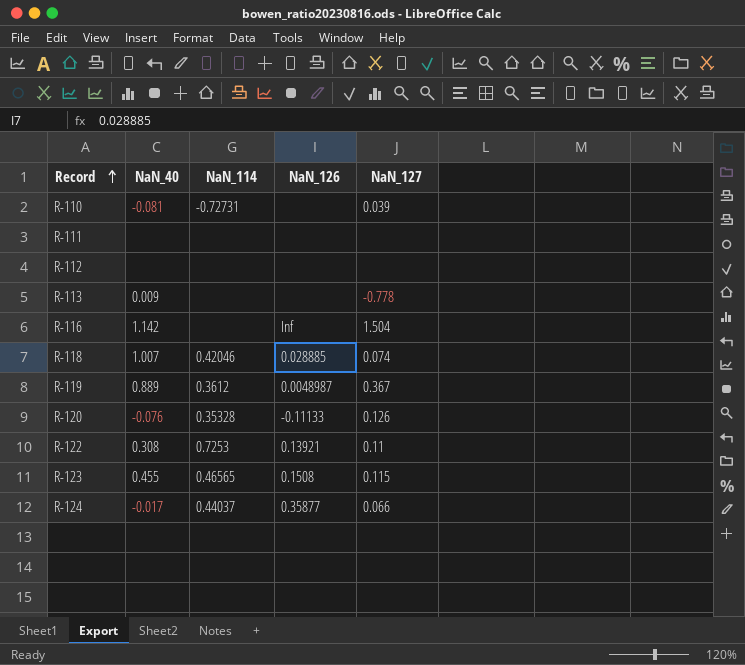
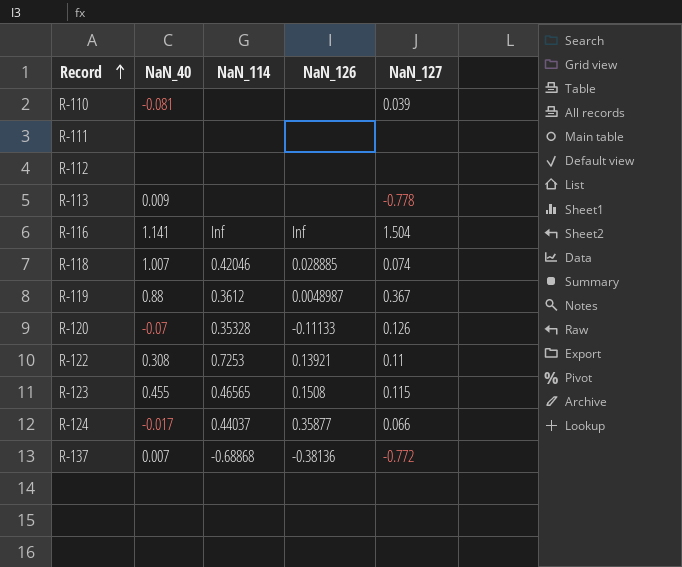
R-110 | NaN_114: -0.72731 -> none
R-116 | NaN_40: 1.142 -> 1.141
R-116 | NaN_114: none -> Inf
R-119 | NaN_40: 0.889 -> 0.88
R-120 | NaN_40: -0.076 -> -0.07
row R-137: none -> 0.007 | -0.68868 | -0.38136 | -0.772

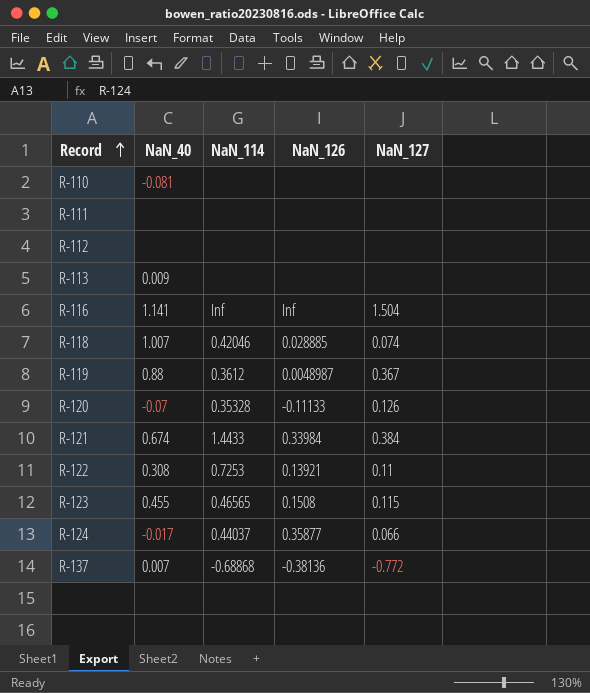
R-110 | NaN_127: 0.039 -> none
R-113 | NaN_127: -0.778 -> none
row R-121: none -> 0.674 | 1.4433 | 0.33984 | 0.384

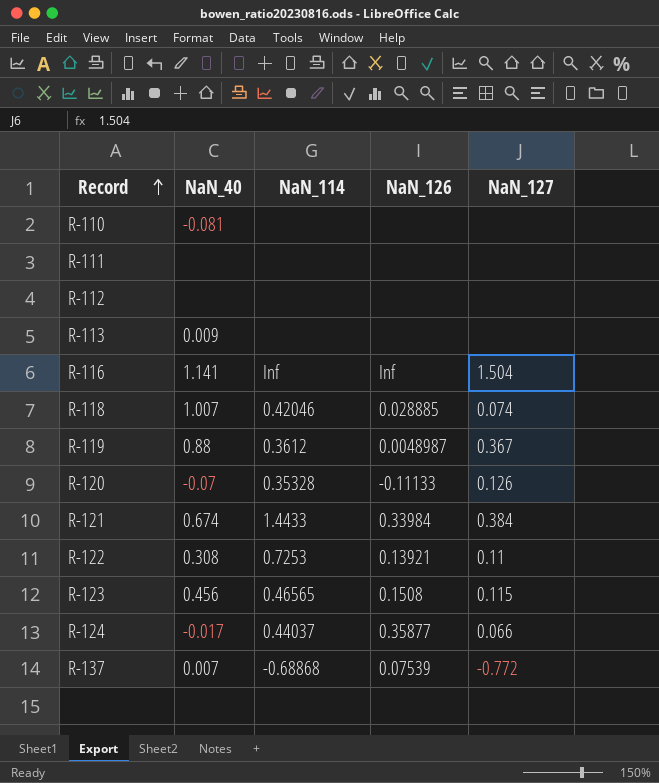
R-123 | NaN_40: 0.455 -> 0.456
R-137 | NaN_126: -0.38136 -> 0.07539

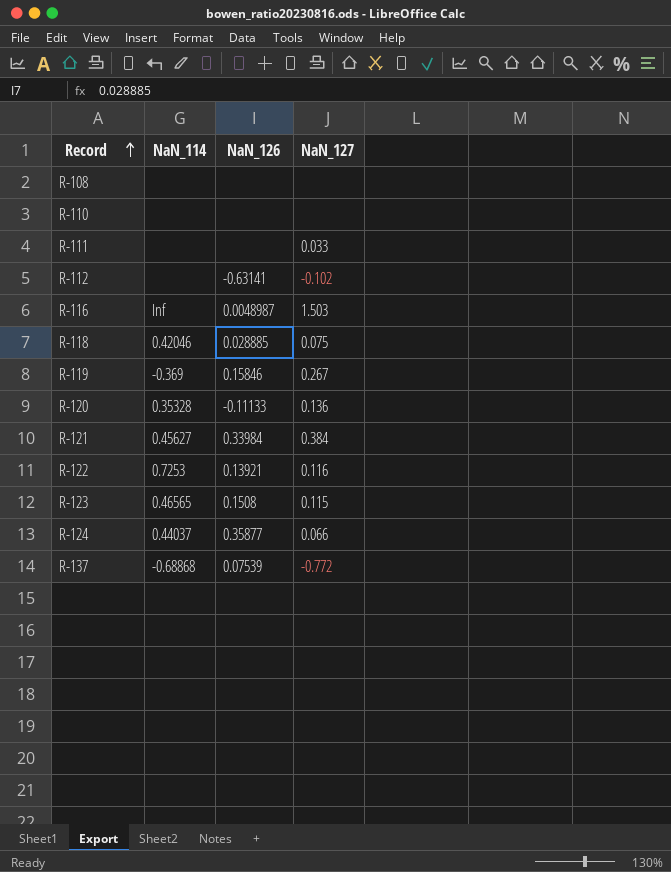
column NaN_40 | position: 2 -> none
row R-113: 0.009 | none | none | none -> none
row R-108: none -> none | none | none
R-111 | NaN_127: none -> 0.033
R-112 | NaN_126: none -> -0.63141
R-112 | NaN_127: none -> -0.102
R-116 | NaN_126: Inf -> 0.0048987
R-116 | NaN_127: 1.504 -> 1.503
R-118 | NaN_127: 0.074 -> 0.075
R-119 | NaN_114: 0.3612 -> -0.369
R-119 | NaN_126: 0.0048987 -> 0.15846
R-119 | NaN_127: 0.367 -> 0.267
R-120 | NaN_127: 0.126 -> 0.136
R-121 | NaN_114: 1.4433 -> 0.45627
R-122 | NaN_127: 0.11 -> 0.116

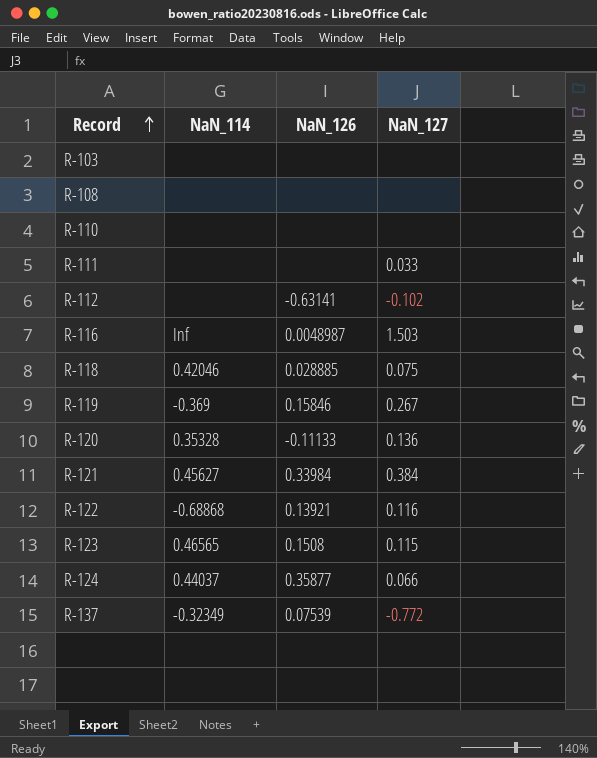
row R-103: none -> none | none | none
R-122 | NaN_114: 0.7253 -> -0.68868
R-137 | NaN_114: -0.68868 -> -0.32349

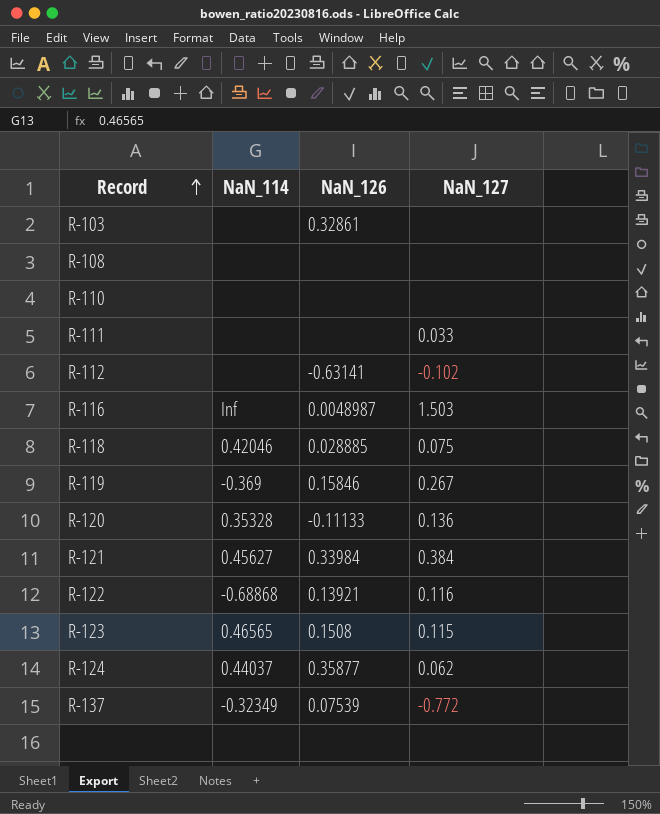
R-103 | NaN_126: none -> 0.32861
R-124 | NaN_127: 0.066 -> 0.062

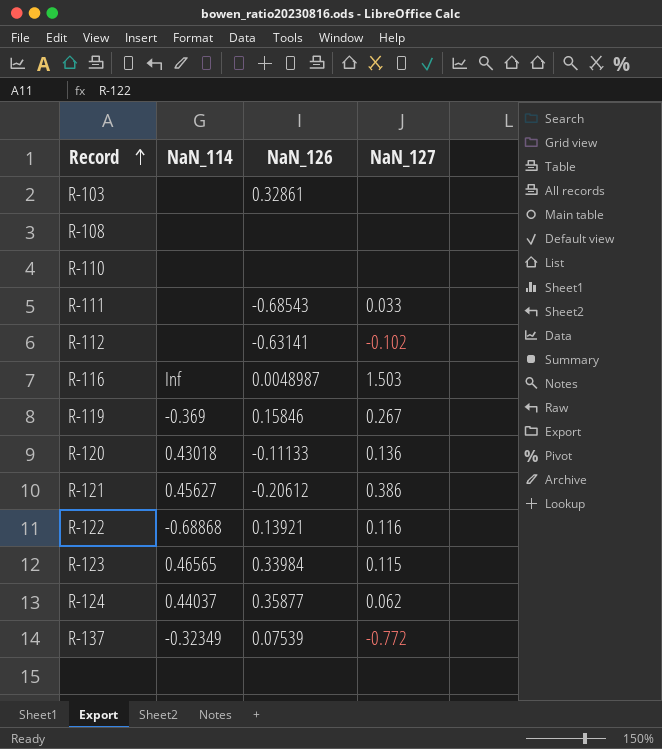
row R-118: 0.42046 | 0.028885 | 0.075 -> none
R-111 | NaN_126: none -> -0.68543
R-120 | NaN_114: 0.35328 -> 0.43018
R-121 | NaN_126: 0.33984 -> -0.20612
R-121 | NaN_127: 0.384 -> 0.386
R-123 | NaN_126: 0.1508 -> 0.33984

